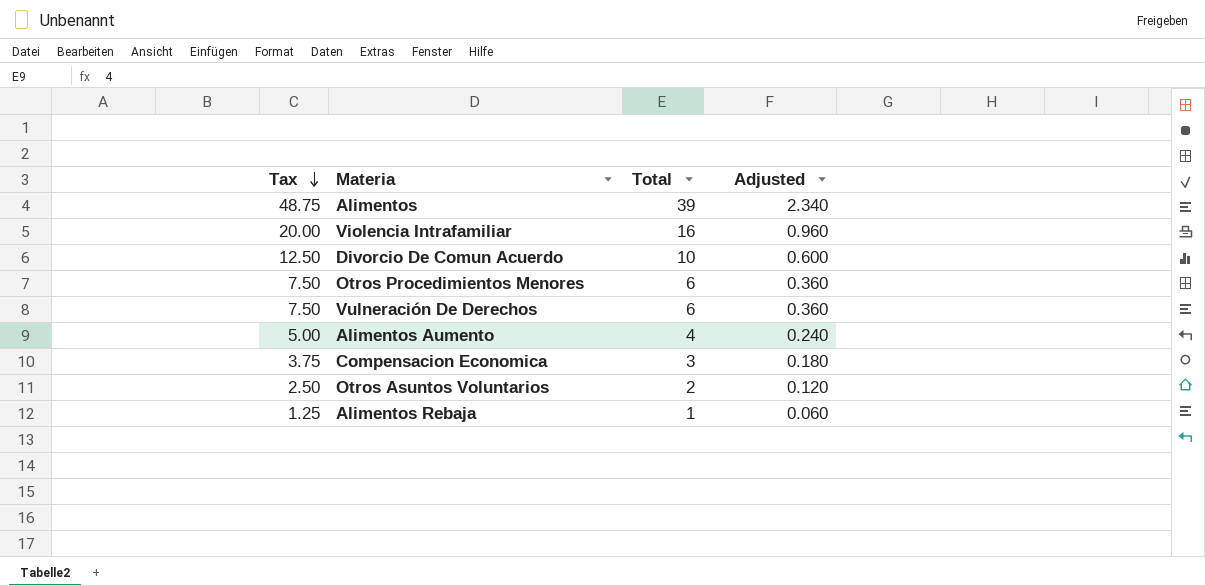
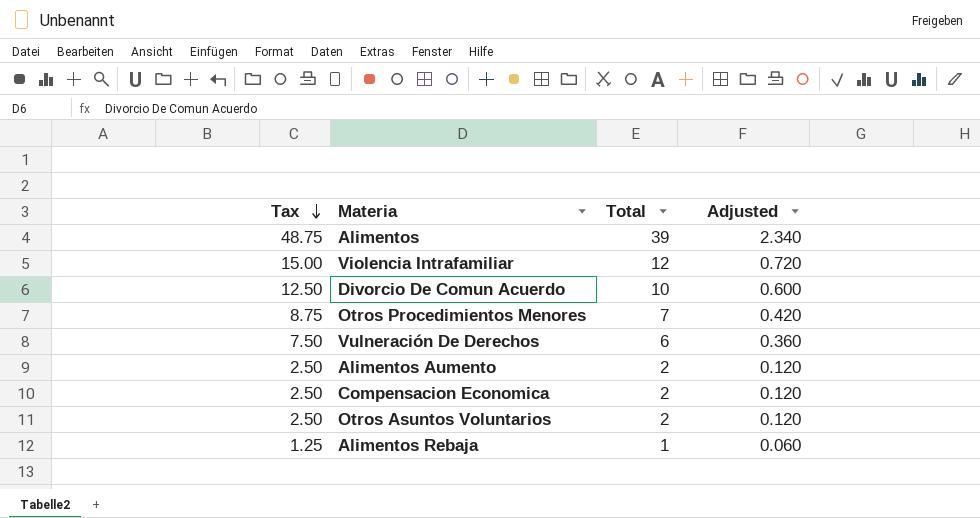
Violencia Intrafamiliar | Tax: 20.00 -> 15.00
Violencia Intrafamiliar | Total: 16 -> 12
Violencia Intrafamiliar | Adjusted: 0.960 -> 0.720
Otros Procedimientos Menores | Tax: 7.50 -> 8.75
Otros Procedimientos Menores | Total: 6 -> 7
Otros Procedimientos Menores | Adjusted: 0.360 -> 0.420
Alimentos Aumento | Tax: 5.00 -> 2.50
Alimentos Aumento | Total: 4 -> 2
Alimentos Aumento | Adjusted: 0.240 -> 0.120
Compensacion Economica | Tax: 3.75 -> 2.50
Compensacion Economica | Total: 3 -> 2
Compensacion Economica | Adjusted: 0.180 -> 0.120

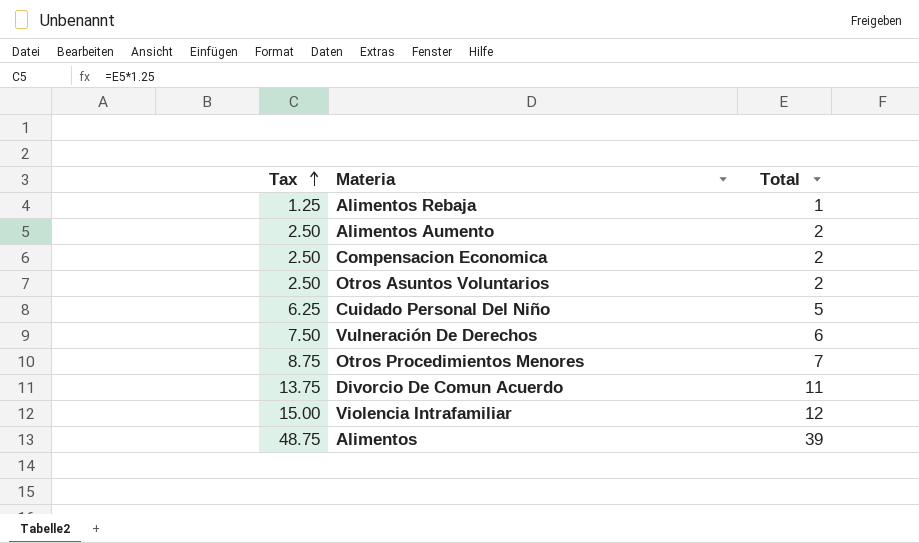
row order: Tax descending -> Tax ascending
column Adjusted | formula: [Total] * 0.06 -> none
row Cuidado Personal Del Niño: none -> 6.25 | 5
Divorcio De Comun Acuerdo | Tax: 12.50 -> 13.75
Divorcio De Comun Acuerdo | Total: 10 -> 11

